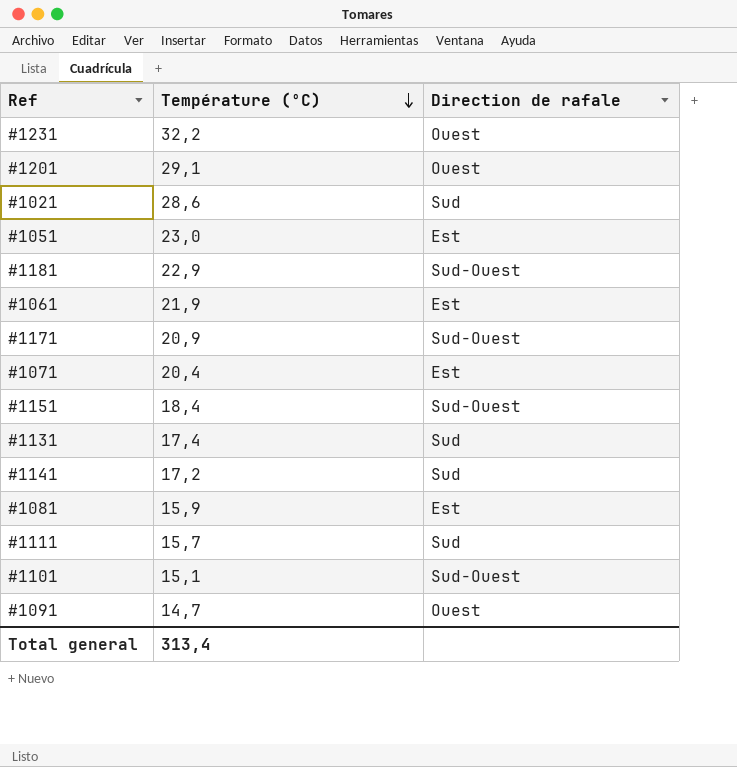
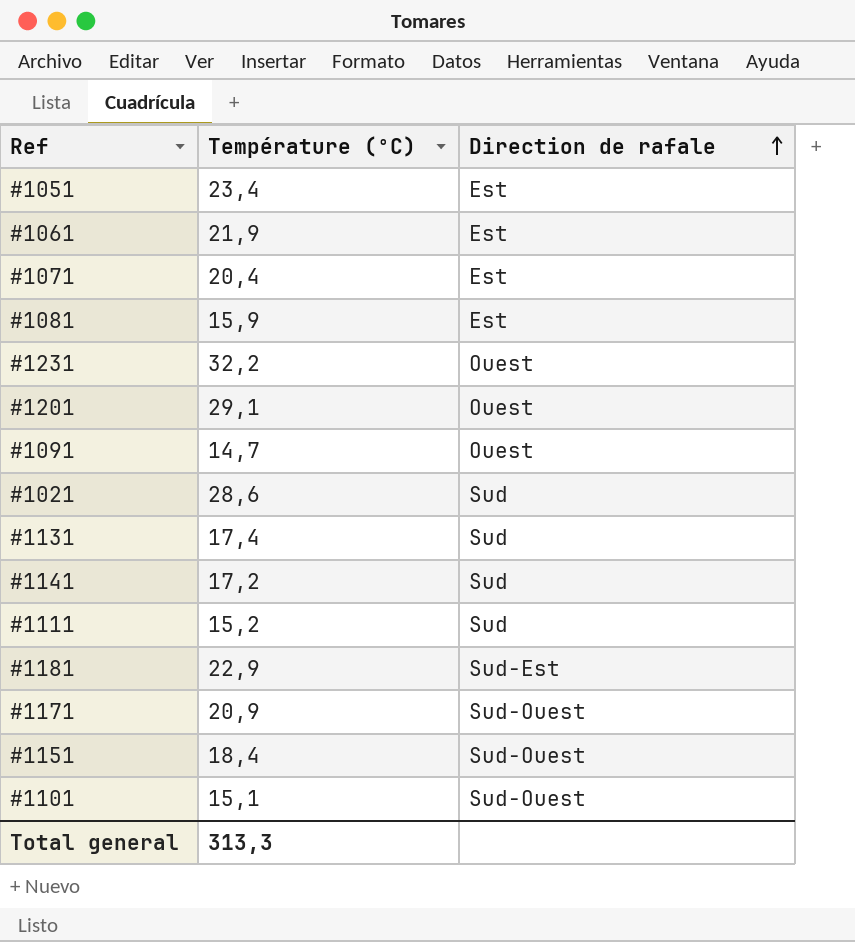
row order: Température (ºC) descending -> Direction de rafale ascending
#1051 | Température (ºC): 23,0 -> 23,4
#1111 | Température (ºC): 15,7 -> 15,2
#1181 | Direction de rafale: Sud-Ouest -> Sud-Est
Total general | Température (ºC): 313,4 -> 313,3

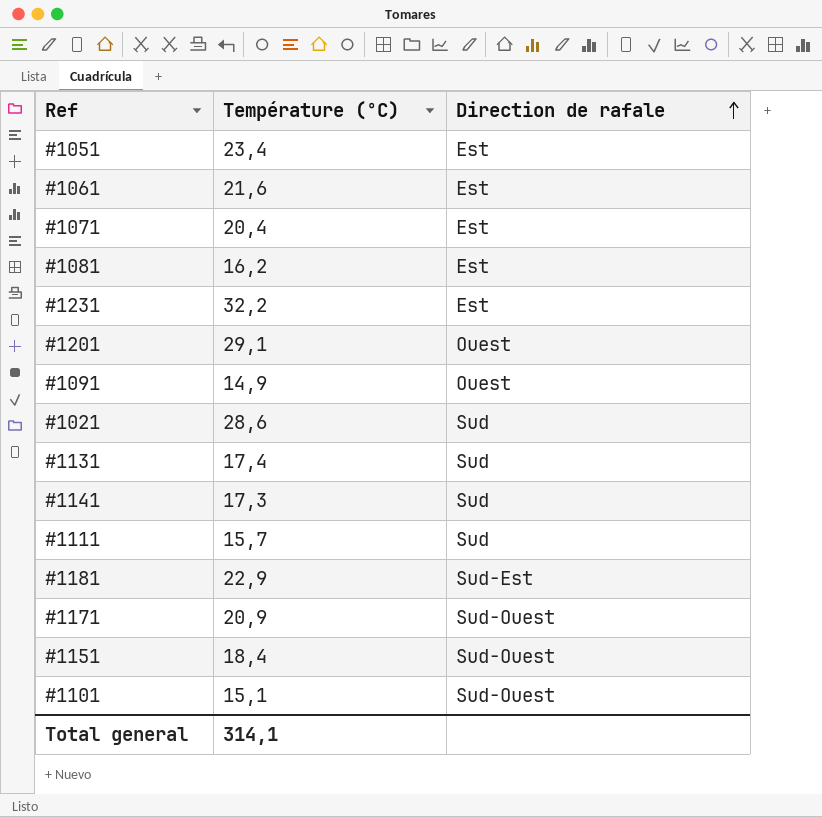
#1061 | Température (ºC): 21,9 -> 21,6
#1081 | Température (ºC): 15,9 -> 16,2
#1231 | Direction de rafale: Ouest -> Est
#1091 | Température (ºC): 14,7 -> 14,9
#1141 | Température (ºC): 17,2 -> 17,3
#1111 | Température (ºC): 15,2 -> 15,7
Total general | Température (ºC): 313,3 -> 314,1

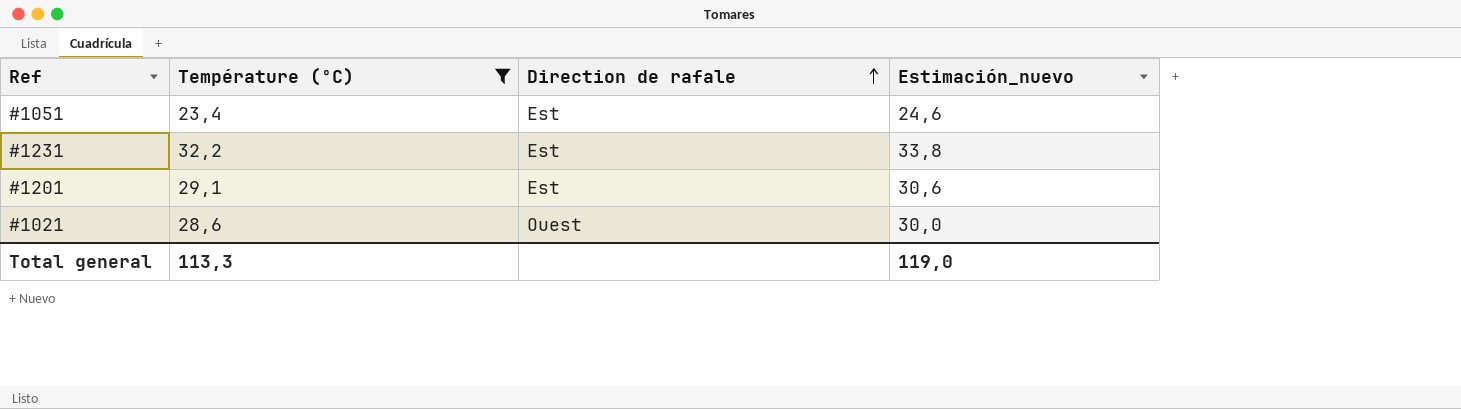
filter: none -> Température (ºC) >= 23,4
column Estimación_nuevo | formula: none -> [Température (ºC)] * 1,05
#1201 | Direction de rafale: Ouest -> Est
#1021 | Direction de rafale: Sud -> Ouest
Total general | Température (ºC): 314,1 -> 113,3

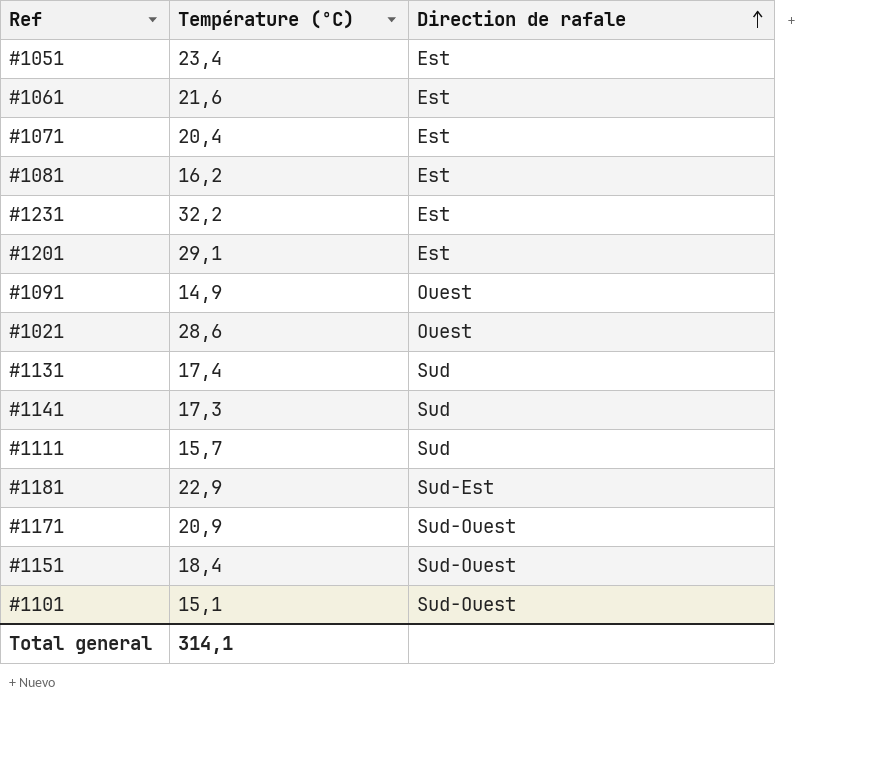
filter: Température (ºC) >= 23,4 -> none
column Estimación_nuevo | formula: [Température (ºC)] * 1,05 -> none
Total general | Température (ºC): 113,3 -> 314,1

